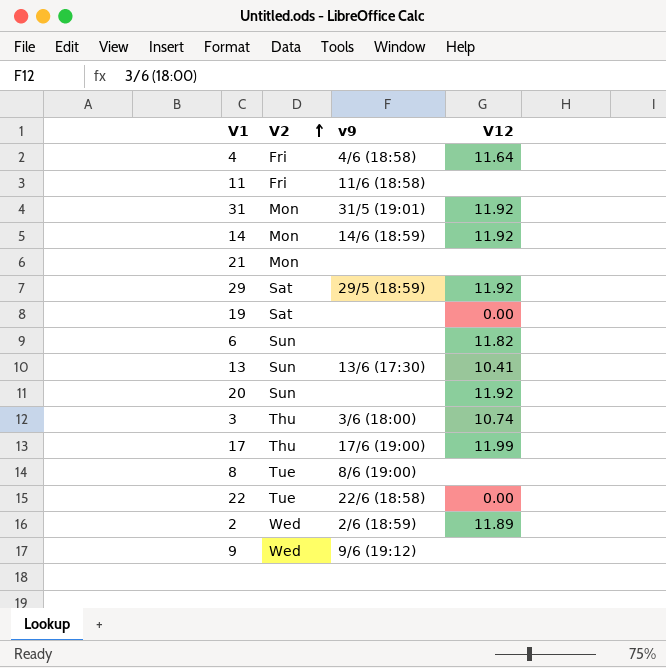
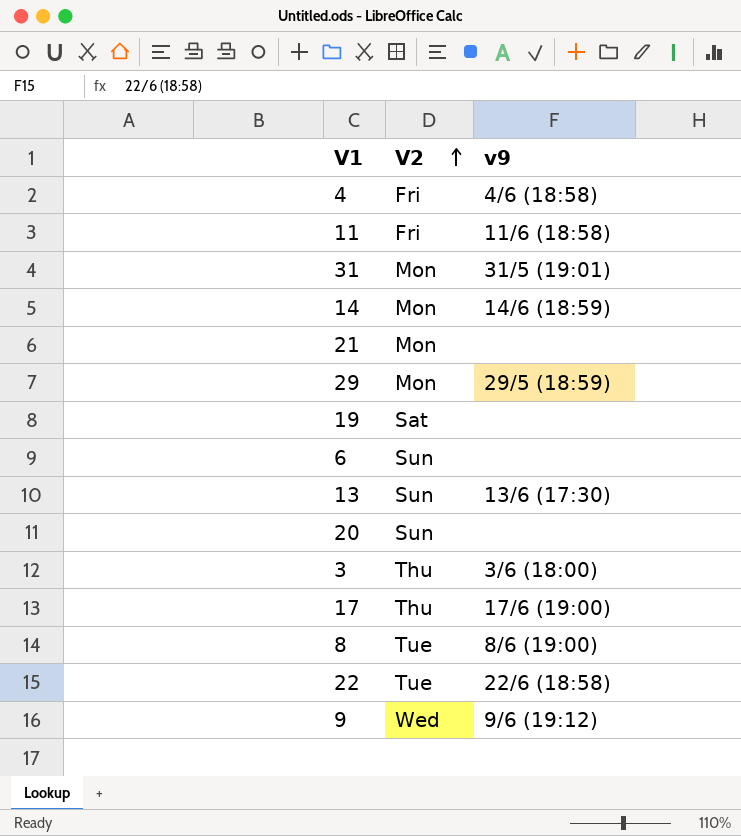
column V12 | position: 4 -> none
row 2: Wed | 2/6 (18:59) | 11.89 -> none
29 | V2: Sat -> Mon

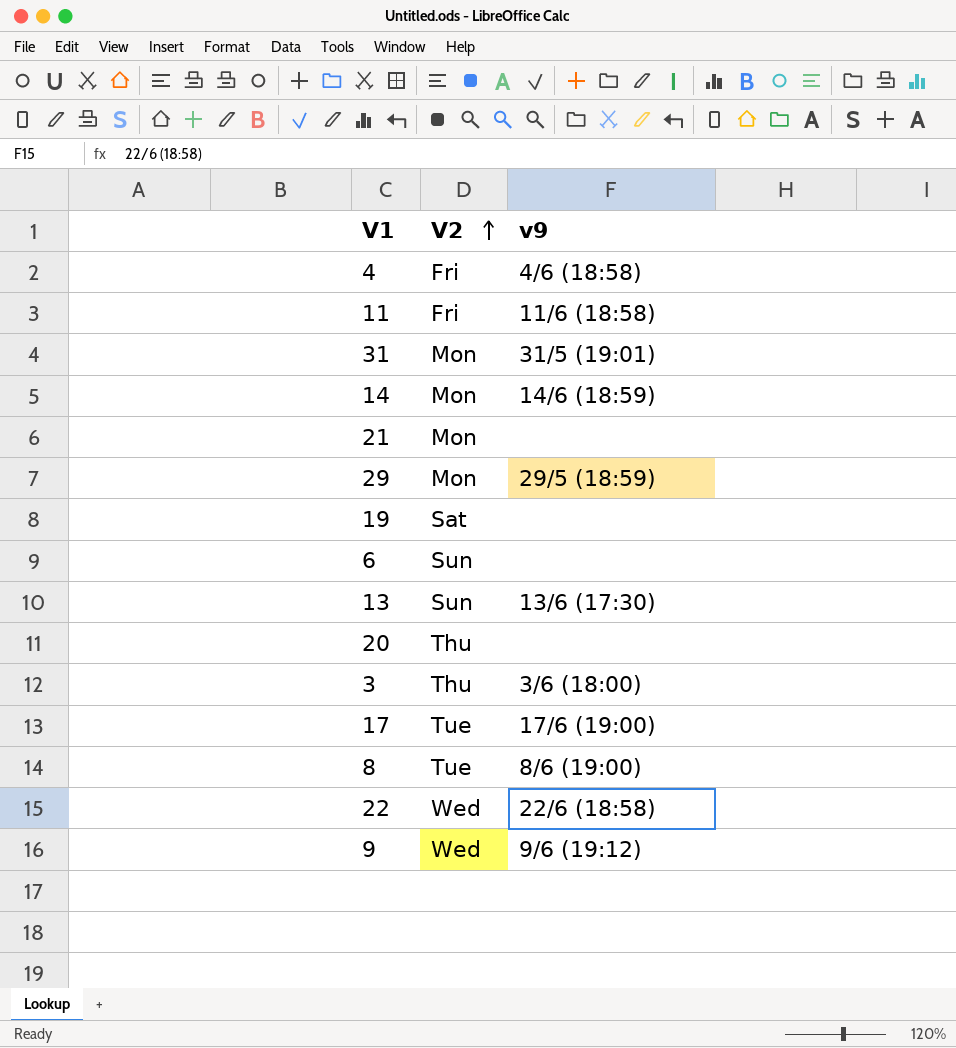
20 | V2: Sun -> Thu
17 | V2: Thu -> Tue
22 | V2: Tue -> Wed

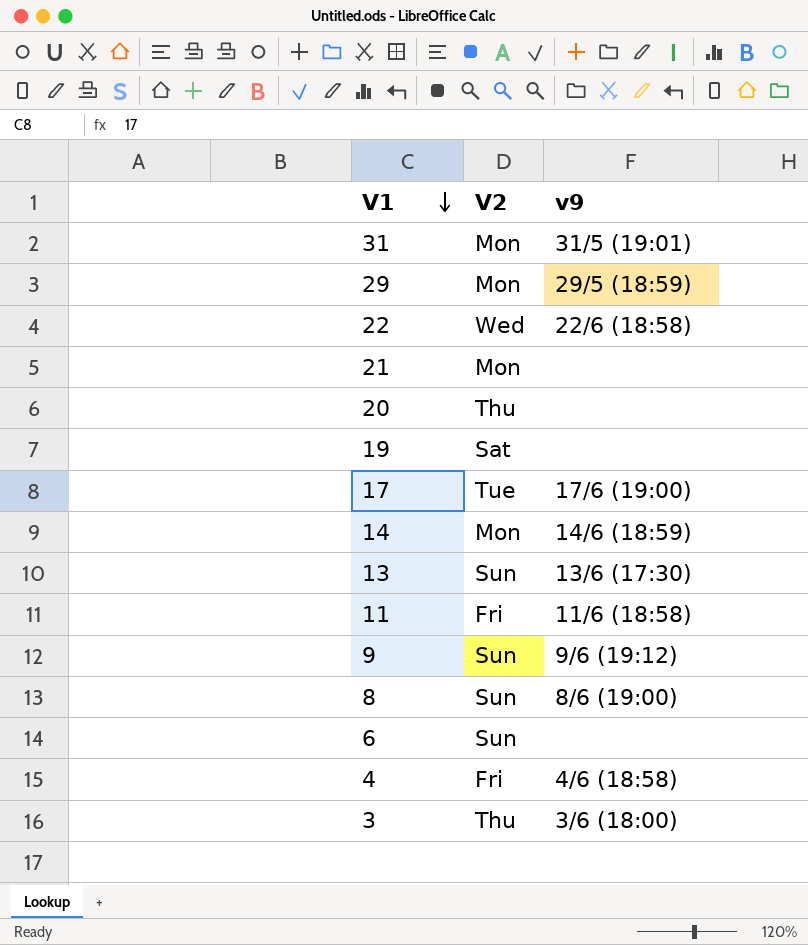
row order: V2 ascending -> V1 descending
9 | V2: Wed -> Sun
8 | V2: Tue -> Sun

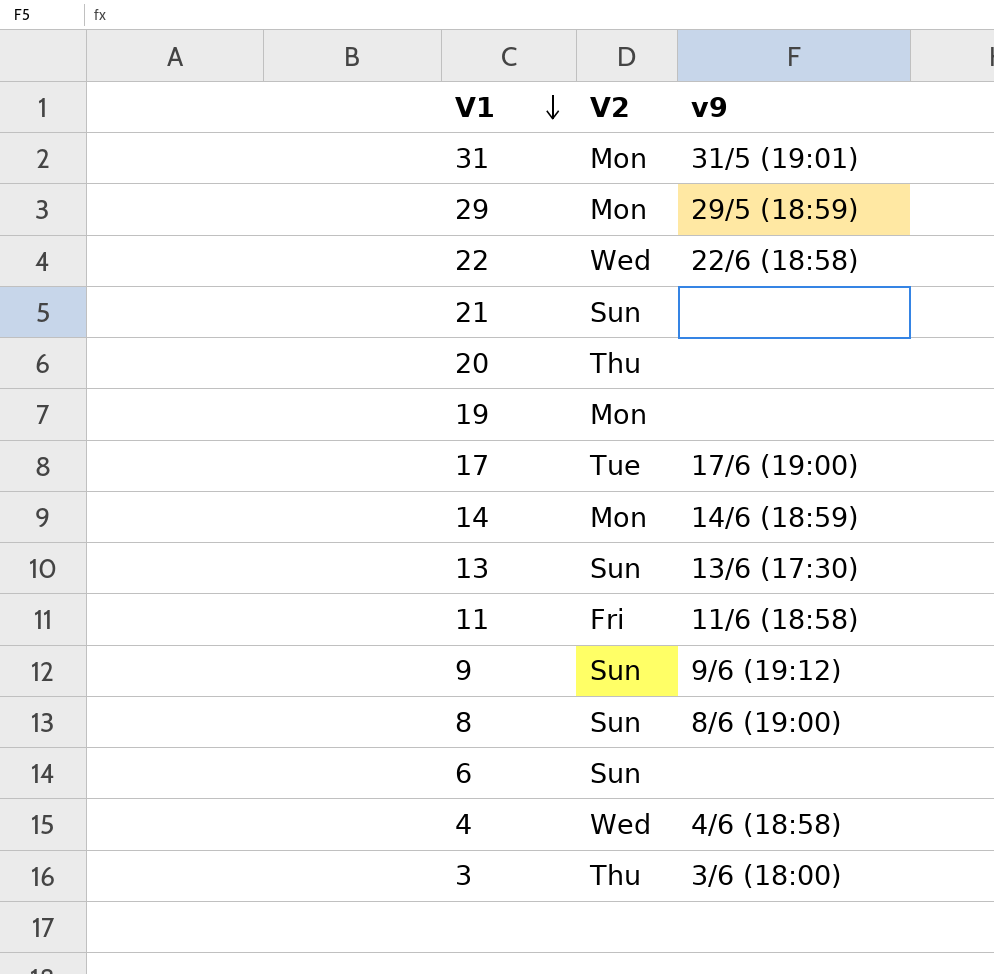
21 | V2: Mon -> Sun
19 | V2: Sat -> Mon
4 | V2: Fri -> Wed

